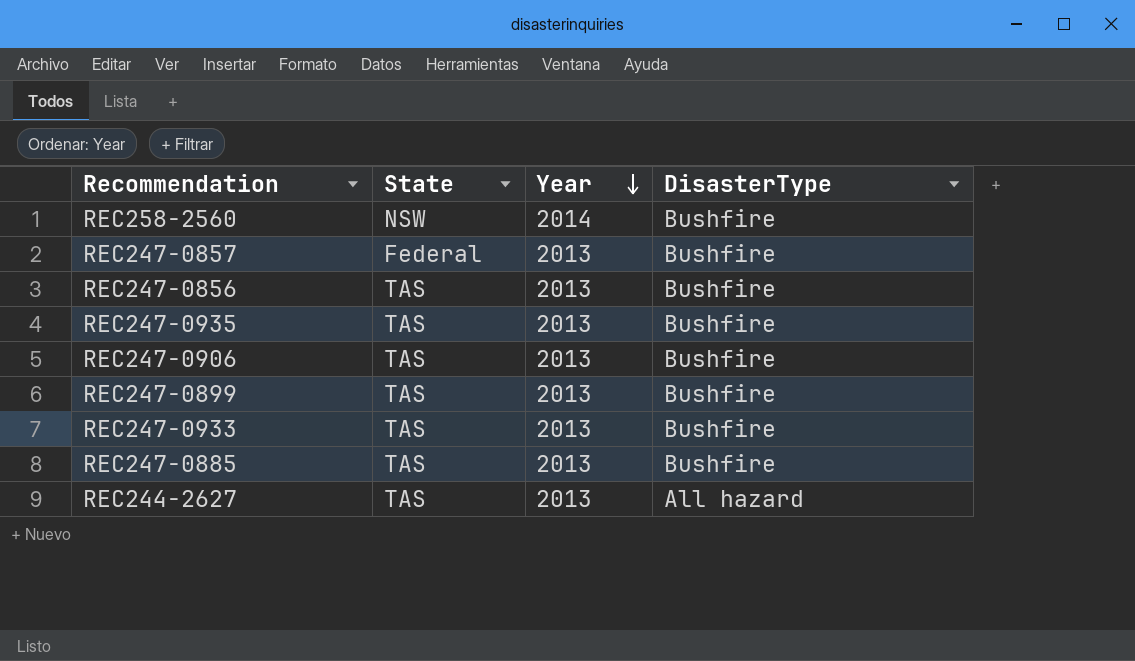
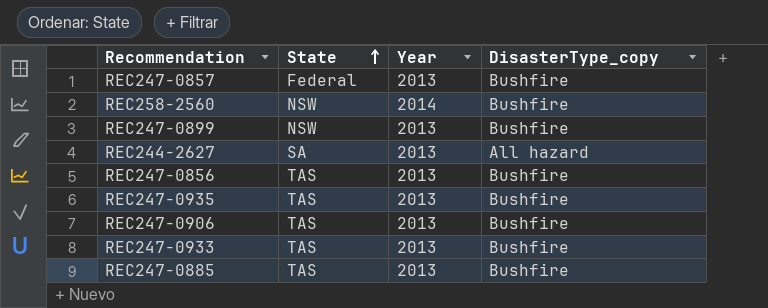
row order: Year descending -> State ascending
column name: DisasterType -> DisasterType_copy
REC247-0899 | State: TAS -> NSW
REC244-2627 | State: TAS -> SA

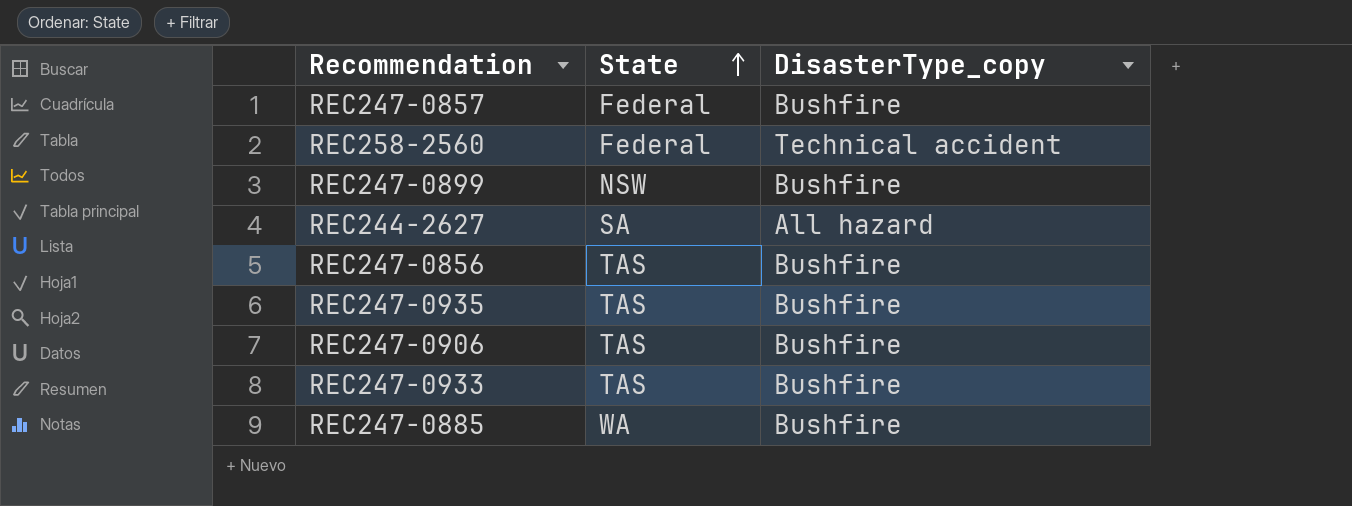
column Year | position: 3 -> none
REC258-2560 | State: NSW -> Federal
REC258-2560 | DisasterType_copy: Bushfire -> Technical accident
REC247-0885 | State: TAS -> WA

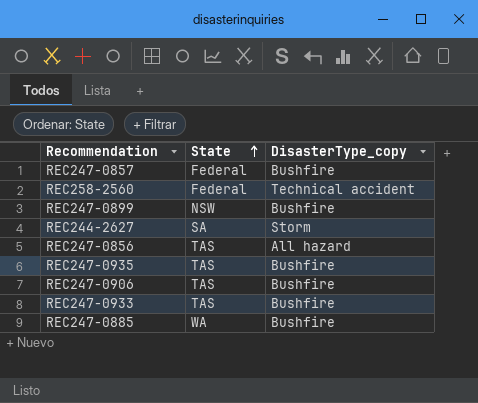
REC244-2627 | DisasterType_copy: All hazard -> Storm
REC247-0856 | DisasterType_copy: Bushfire -> All hazard

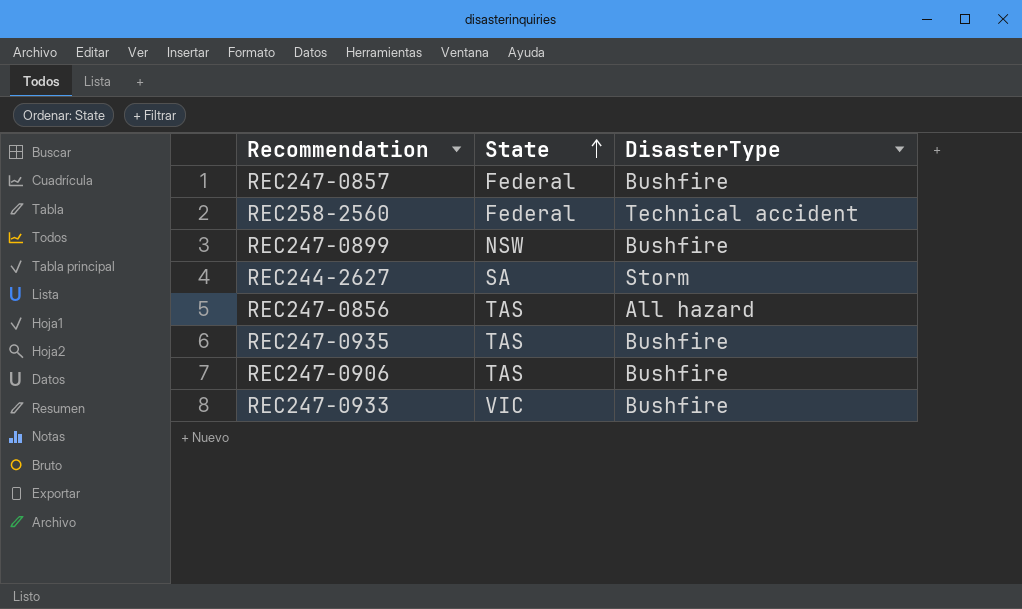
column name: DisasterType_copy -> DisasterType
row REC247-0885: WA | Bushfire -> none
REC247-0933 | State: TAS -> VIC

